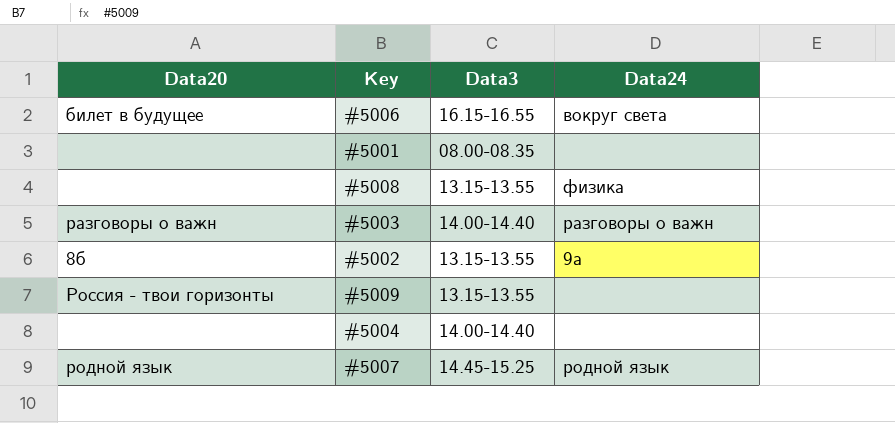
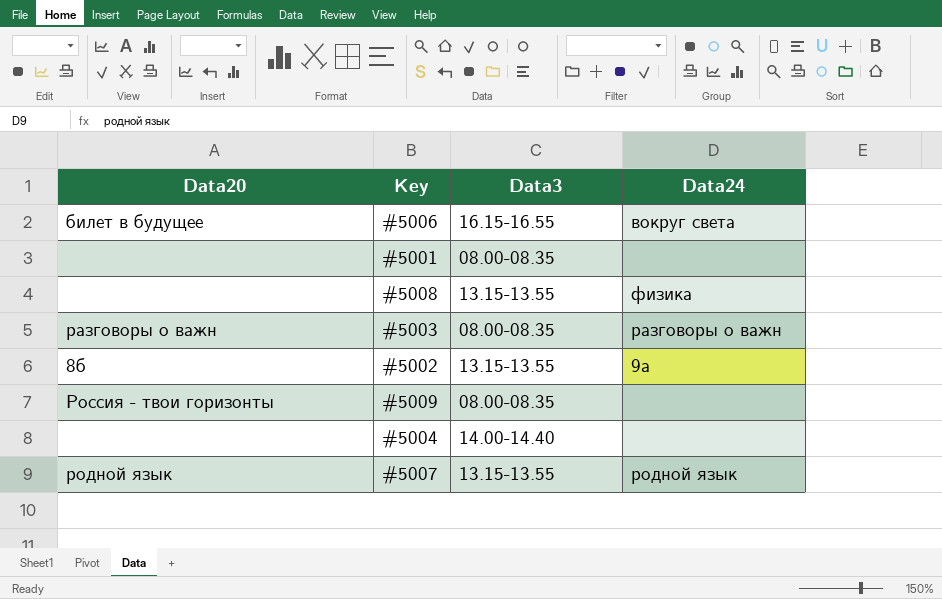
#5003 | Data3: 14.00-14.40 -> 08.00-08.35
#5009 | Data3: 13.15-13.55 -> 08.00-08.35
#5007 | Data3: 14.45-15.25 -> 13.15-13.55

